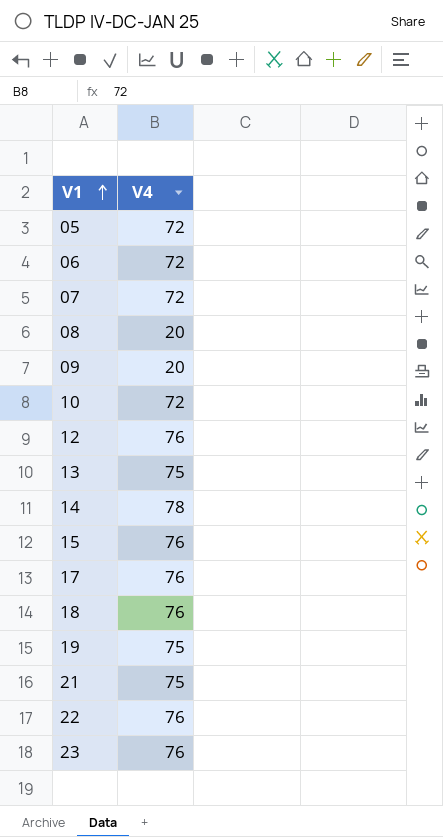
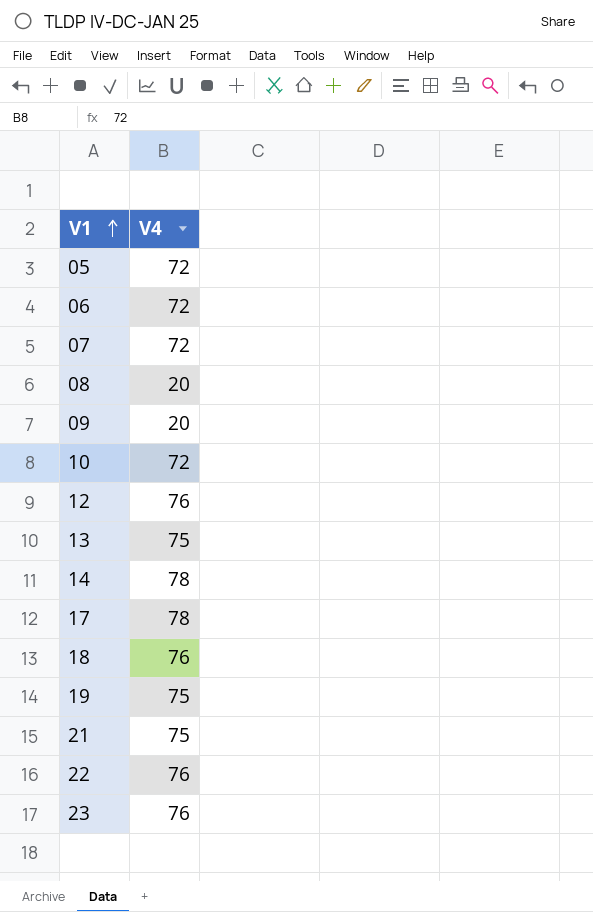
row 15: 76 -> none
17 | V4: 76 -> 78

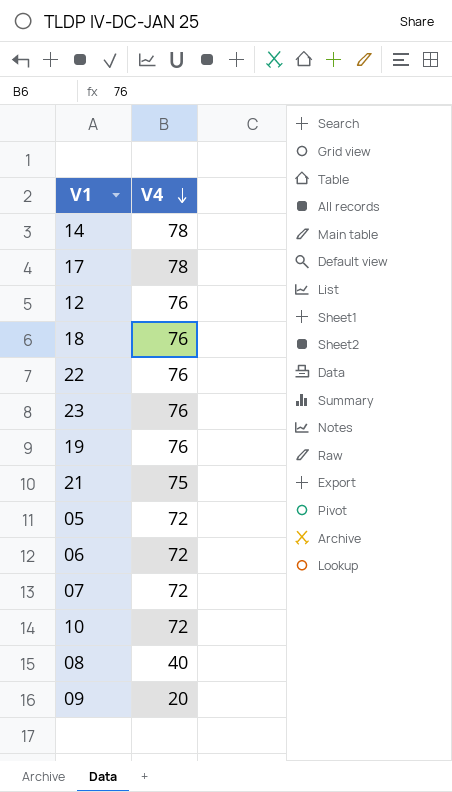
row order: V1 ascending -> V4 descending
row 13: 75 -> none
19 | V4: 75 -> 76
08 | V4: 20 -> 40

